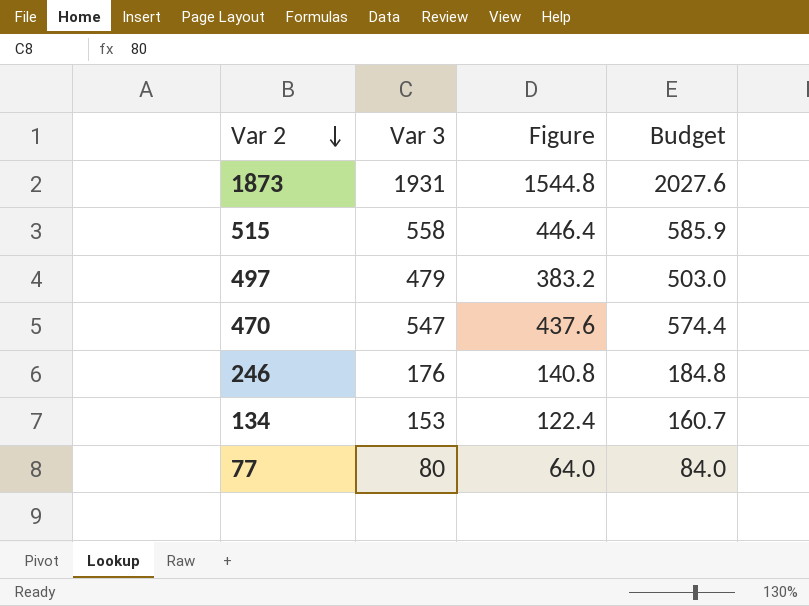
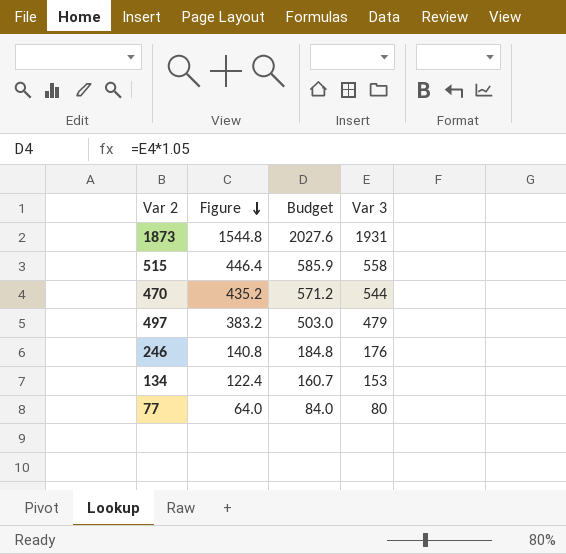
row order: Var 2 descending -> Figure descending
column Var 3 | position: 2 -> 4
470 | Figure: 437.6 -> 435.2
470 | Budget: 574.4 -> 571.2
470 | Var 3: 547 -> 544

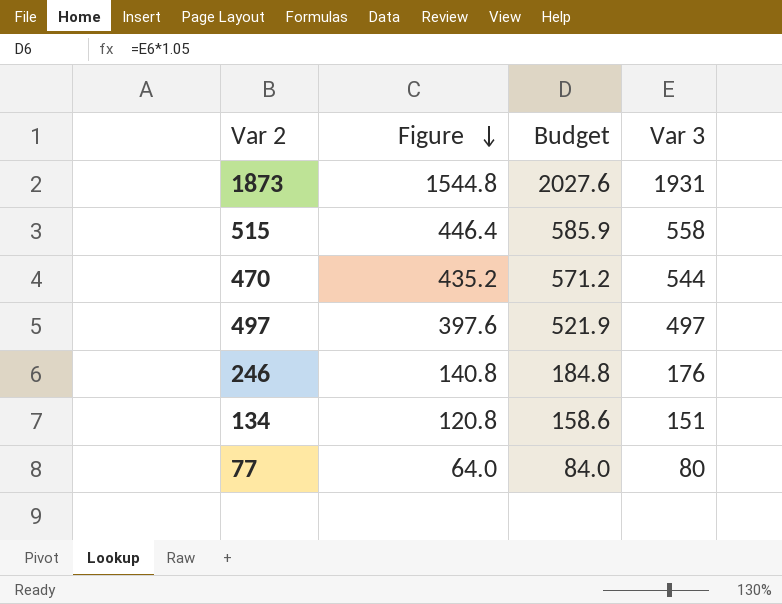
497 | Figure: 383.2 -> 397.6
497 | Budget: 503.0 -> 521.9
497 | Var 3: 479 -> 497
134 | Figure: 122.4 -> 120.8
134 | Budget: 160.7 -> 158.6
134 | Var 3: 153 -> 151

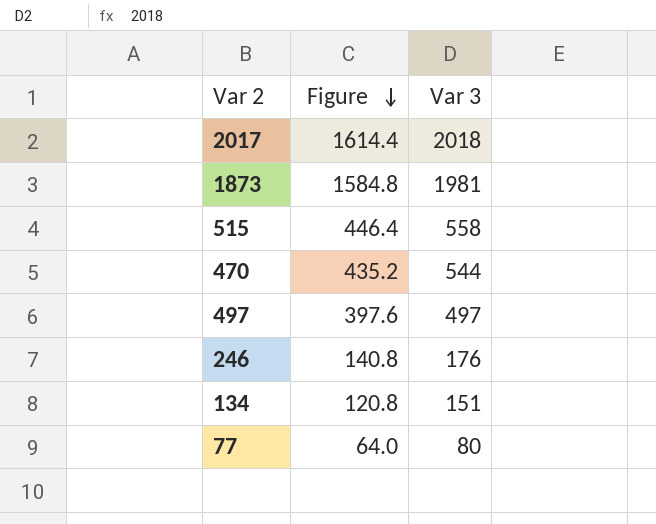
column Budget | formula: [Var 3] * 1.05 -> none
row 2017: none -> 1614.4 | 2018
1873 | Figure: 1544.8 -> 1584.8
1873 | Var 3: 1931 -> 1981

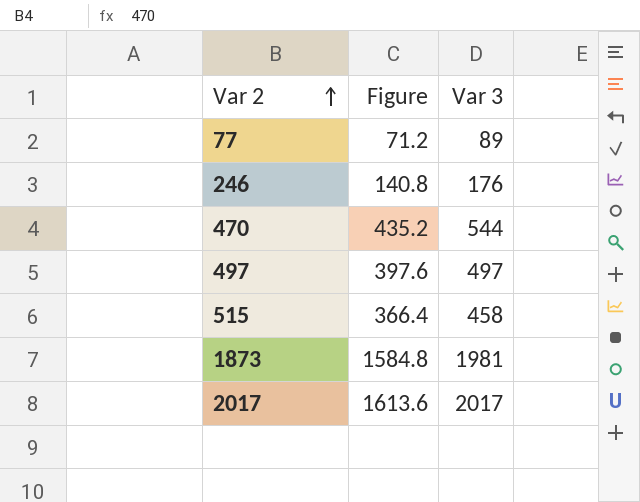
row order: Figure descending -> Var 2 ascending
row 134: 120.8 | 151 -> none
77 | Figure: 64.0 -> 71.2
77 | Var 3: 80 -> 89
515 | Figure: 446.4 -> 366.4
515 | Var 3: 558 -> 458
2017 | Figure: 1614.4 -> 1613.6
2017 | Var 3: 2018 -> 2017

